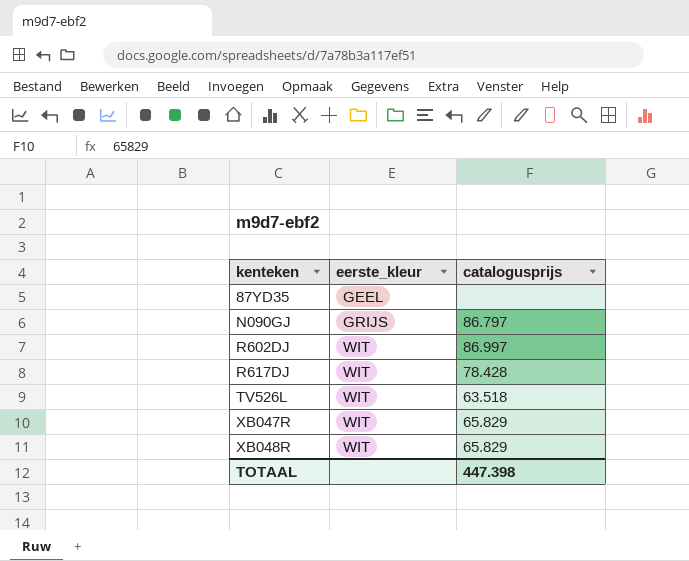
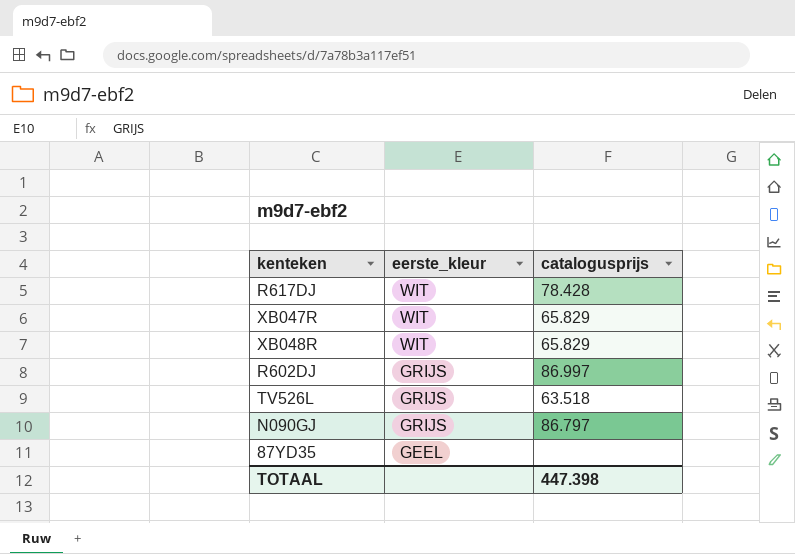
row order: kenteken ascending -> eerste_kleur descending
R602DJ | eerste_kleur: WIT -> GRIJS
TV526L | eerste_kleur: WIT -> GRIJS

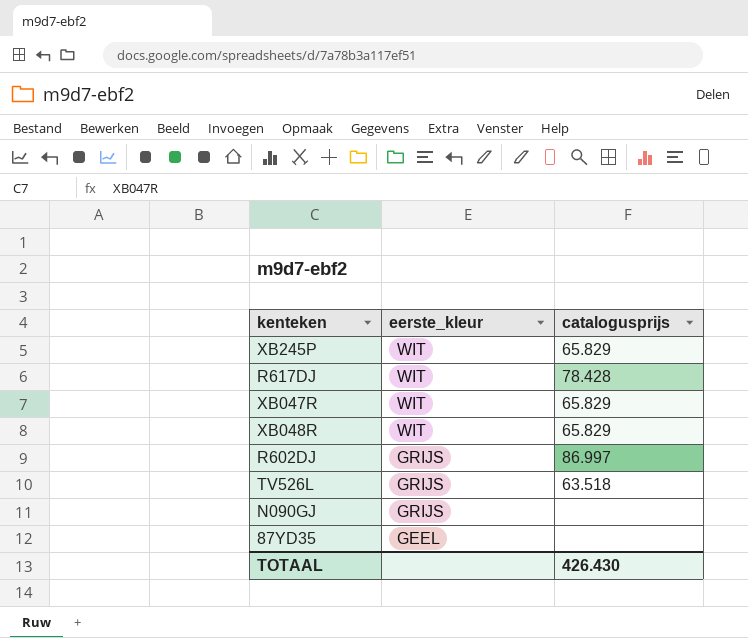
row XB245P: none -> WIT | 65.829
N090GJ | catalogusprijs: 86.797 -> none
TOTAAL | catalogusprijs: 447.398 -> 426.430

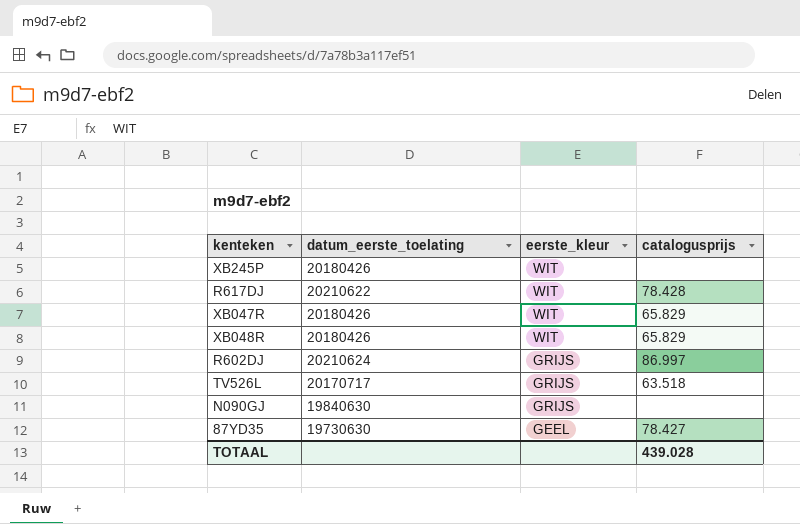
column datum_eerste_toelating | position: none -> 2
XB245P | catalogusprijs: 65.829 -> none
87YD35 | catalogusprijs: none -> 78.427
TOTAAL | catalogusprijs: 426.430 -> 439.028

